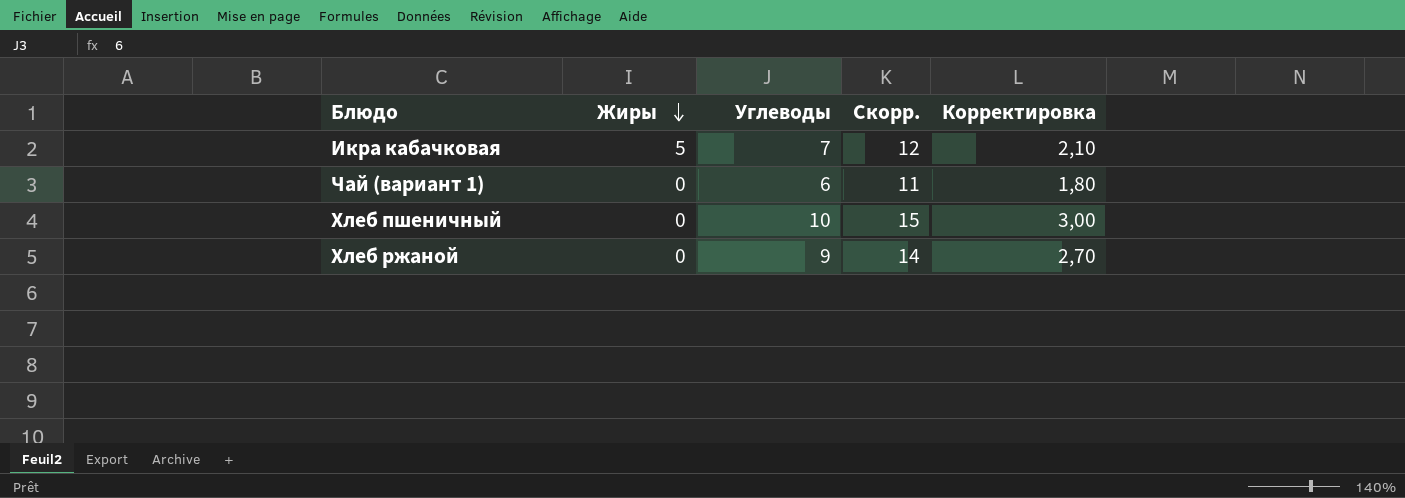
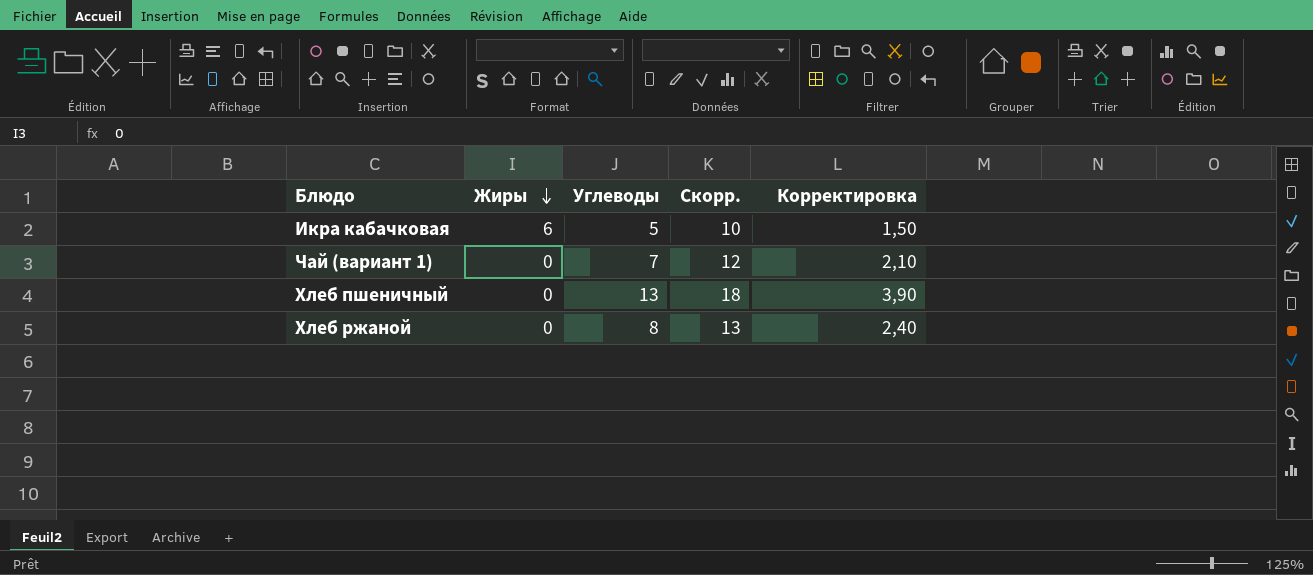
Икра кабачковая | Жиры: 5 -> 6
Икра кабачковая | Углеводы: 7 -> 5
Икра кабачковая | Скорр.: 12 -> 10
Икра кабачковая | Корректировка: 2,10 -> 1,50
Чай (вариант 1) | Углеводы: 6 -> 7
Чай (вариант 1) | Скорр.: 11 -> 12
Чай (вариант 1) | Корректировка: 1,80 -> 2,10
Хлеб пшеничный | Углеводы: 10 -> 13
Хлеб пшеничный | Скорр.: 15 -> 18
Хлеб пшеничный | Корректировка: 3,00 -> 3,90
Хлеб ржаной | Углеводы: 9 -> 8
Хлеб ржаной | Скорр.: 14 -> 13
Хлеб ржаной | Корректировка: 2,70 -> 2,40

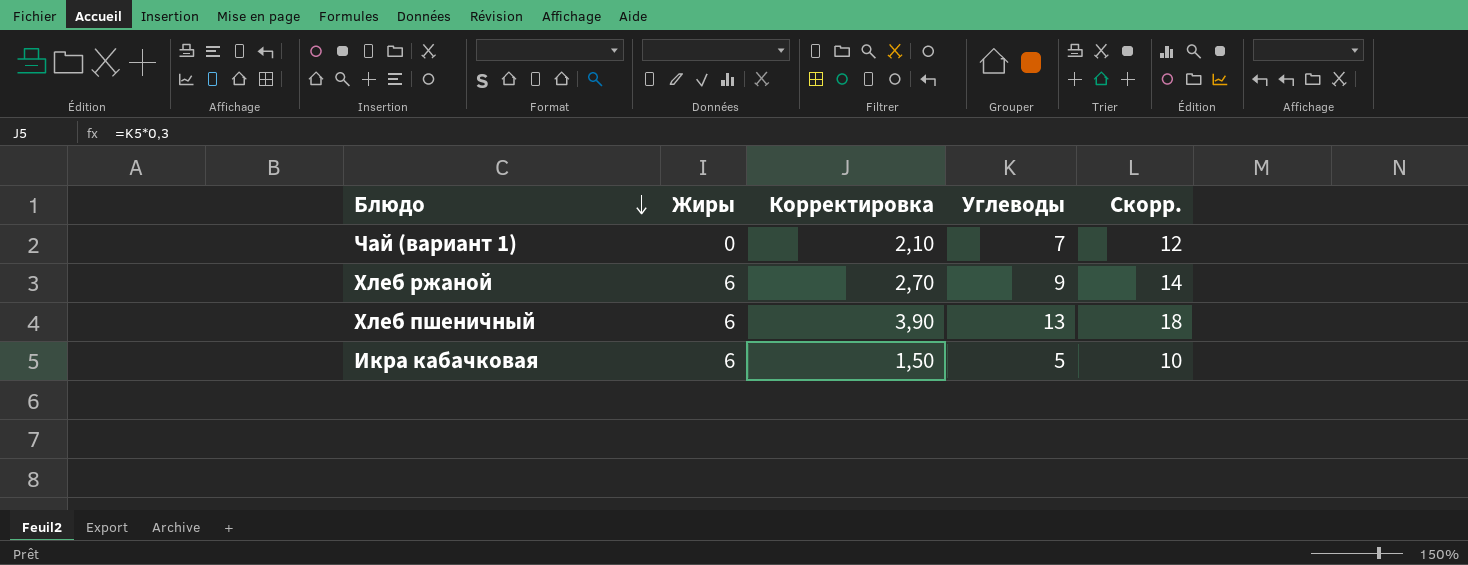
row order: Жиры descending -> Блюдо descending
column Корректировка | position: 5 -> 3
Хлеб ржаной | Жиры: 0 -> 6
Хлеб ржаной | Корректировка: 2,40 -> 2,70
Хлеб ржаной | Углеводы: 8 -> 9
Хлеб ржаной | Скорр.: 13 -> 14
Хлеб пшеничный | Жиры: 0 -> 6

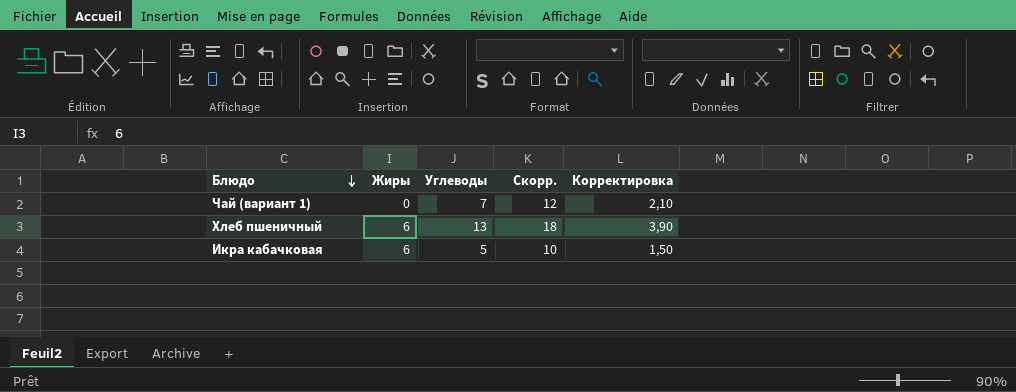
column Корректировка | position: 3 -> 5
row Хлеб ржаной: 6 | 2,70 | 9 | 14 -> none

